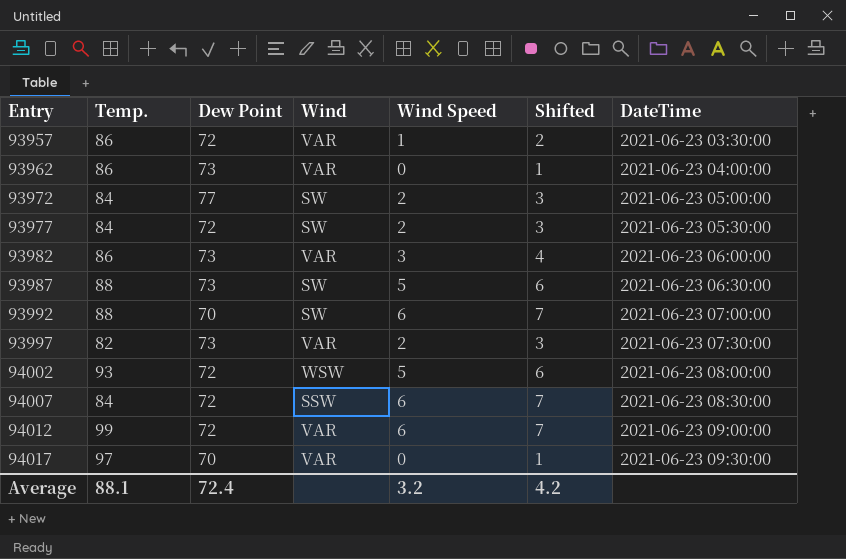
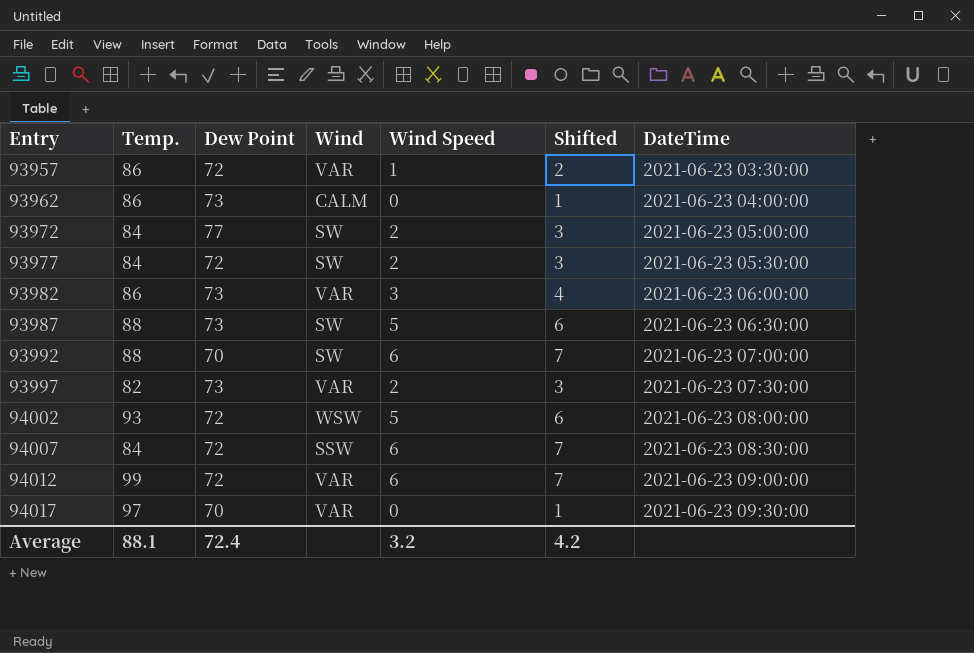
93962 | Wind: VAR -> CALM

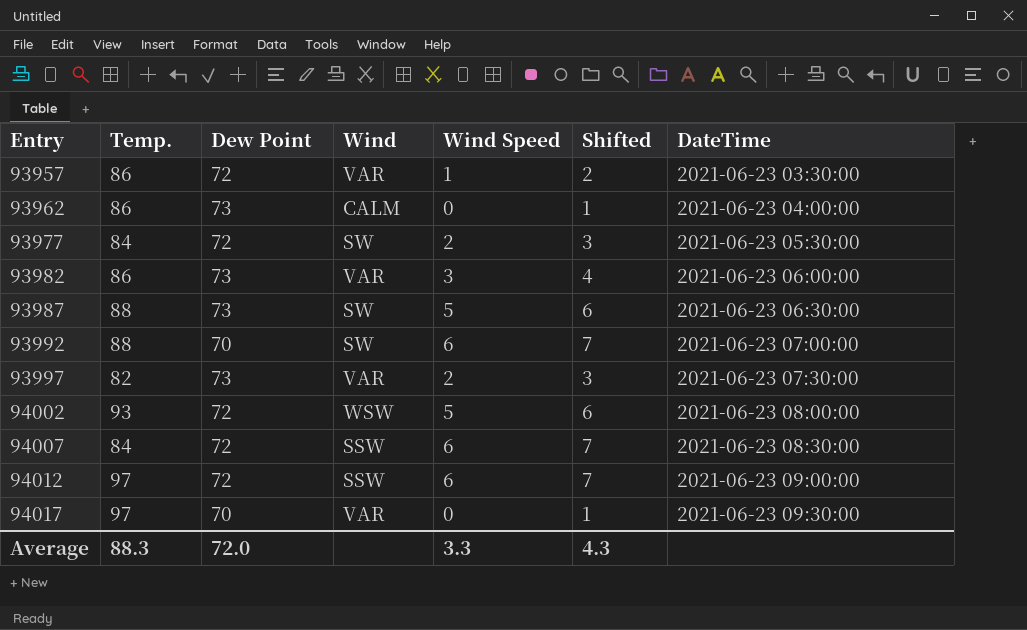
row 93972: 84 | 77 | SW | 2 | 3 | 2021-06-23 05:00:00 -> none
94012 | Temp.: 99 -> 97
94012 | Wind: VAR -> SSW
Average | Temp.: 88.1 -> 88.3
Average | Dew Point: 72.4 -> 72.0
Average | Wind Speed: 3.2 -> 3.3
Average | Shifted: 4.2 -> 4.3

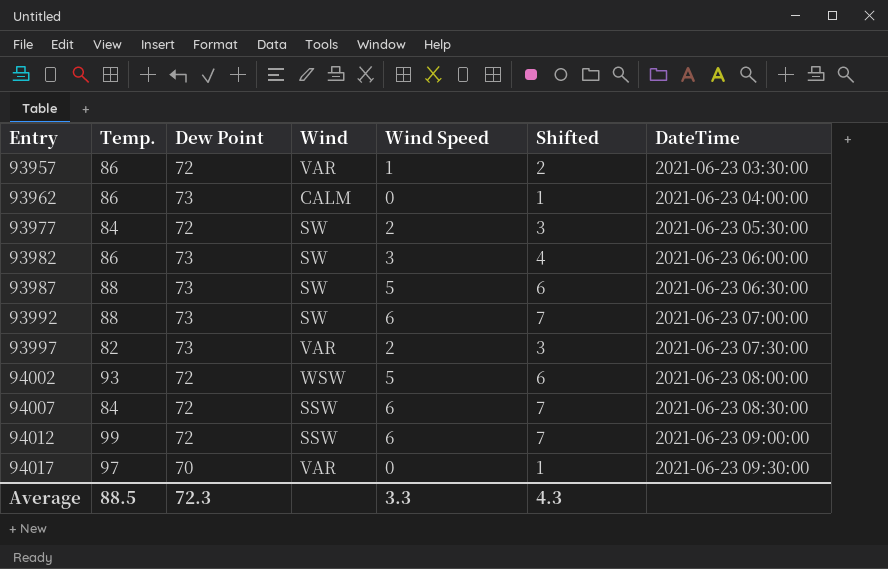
93982 | Wind: VAR -> SW
93992 | Dew Point: 70 -> 73
94012 | Temp.: 97 -> 99
Average | Temp.: 88.3 -> 88.5
Average | Dew Point: 72.0 -> 72.3

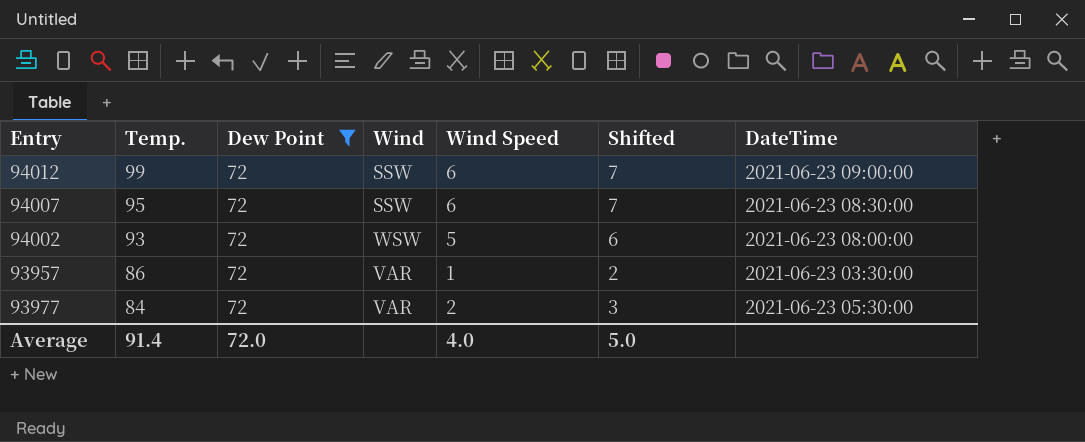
filter: none -> Dew Point = 72
row order: Entry ascending -> Temp. descending
94007 | Temp.: 84 -> 95
93977 | Wind: SW -> VAR
Average | Temp.: 88.5 -> 91.4
Average | Dew Point: 72.3 -> 72.0
Average | Wind Speed: 3.3 -> 4.0
Average | Shifted: 4.3 -> 5.0

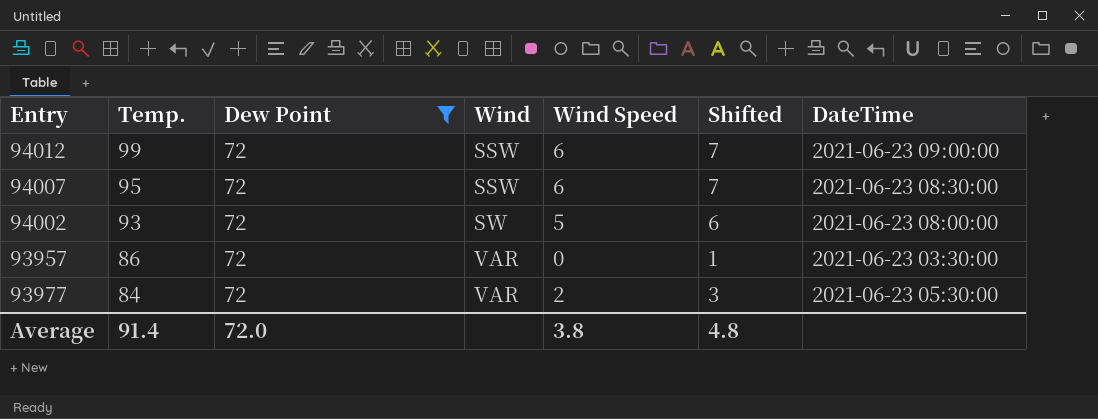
94002 | Wind: WSW -> SW
93957 | Wind Speed: 1 -> 0
93957 | Shifted: 2 -> 1
Average | Wind Speed: 4.0 -> 3.8
Average | Shifted: 5.0 -> 4.8

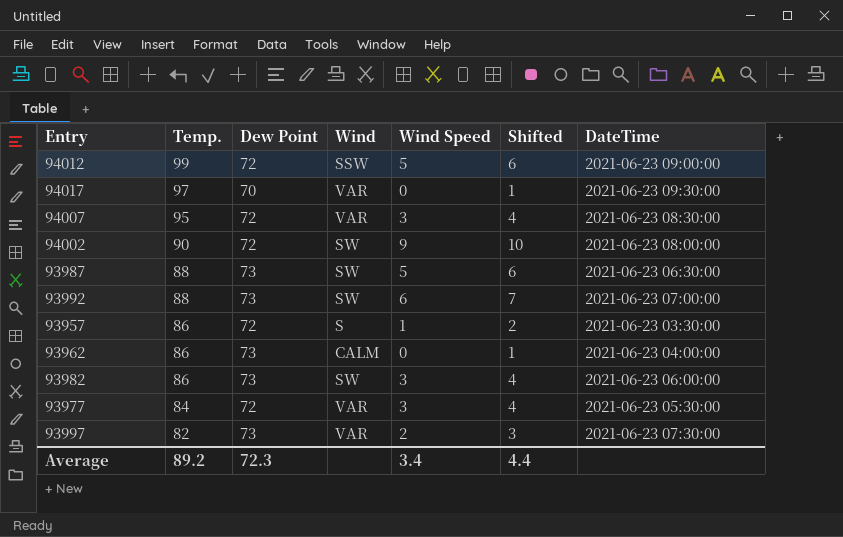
filter: Dew Point = 72 -> none
94012 | Wind Speed: 6 -> 5
94012 | Shifted: 7 -> 6
94007 | Wind: SSW -> VAR
94007 | Wind Speed: 6 -> 3
94007 | Shifted: 7 -> 4
94002 | Temp.: 93 -> 90
94002 | Wind Speed: 5 -> 9
94002 | Shifted: 6 -> 10
93957 | Wind: VAR -> S
93957 | Wind Speed: 0 -> 1
93957 | Shifted: 1 -> 2
93977 | Wind Speed: 2 -> 3
93977 | Shifted: 3 -> 4
Average | Temp.: 91.4 -> 89.2
Average | Dew Point: 72.0 -> 72.3
Average | Wind Speed: 3.8 -> 3.4
Average | Shifted: 4.8 -> 4.4

